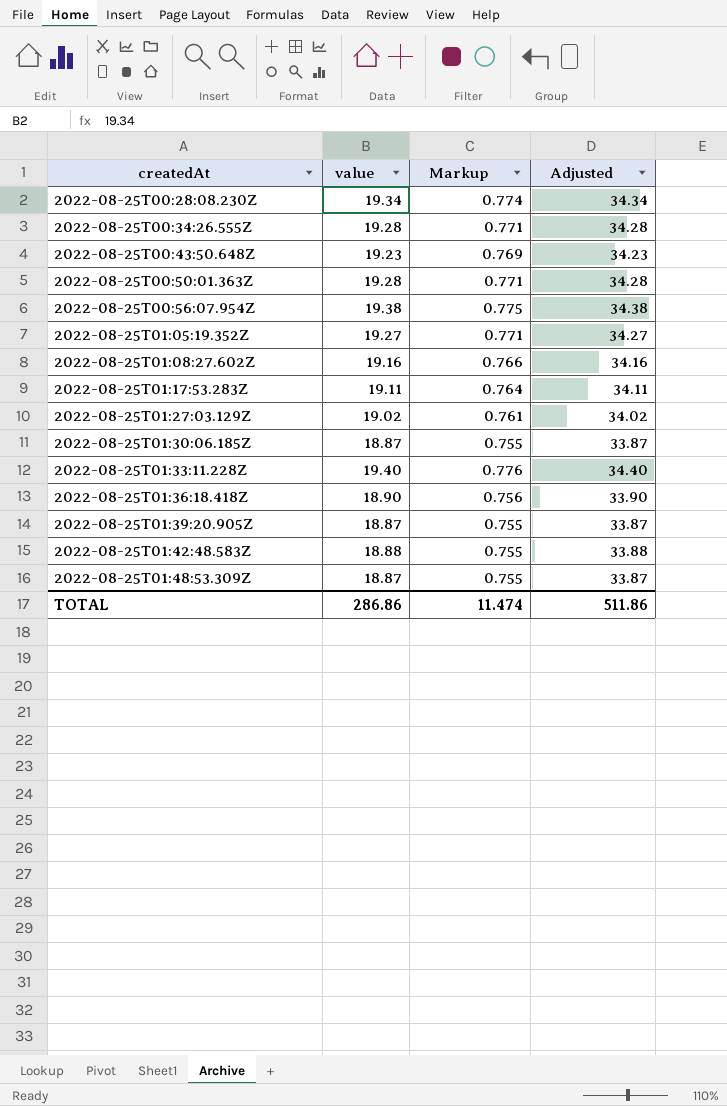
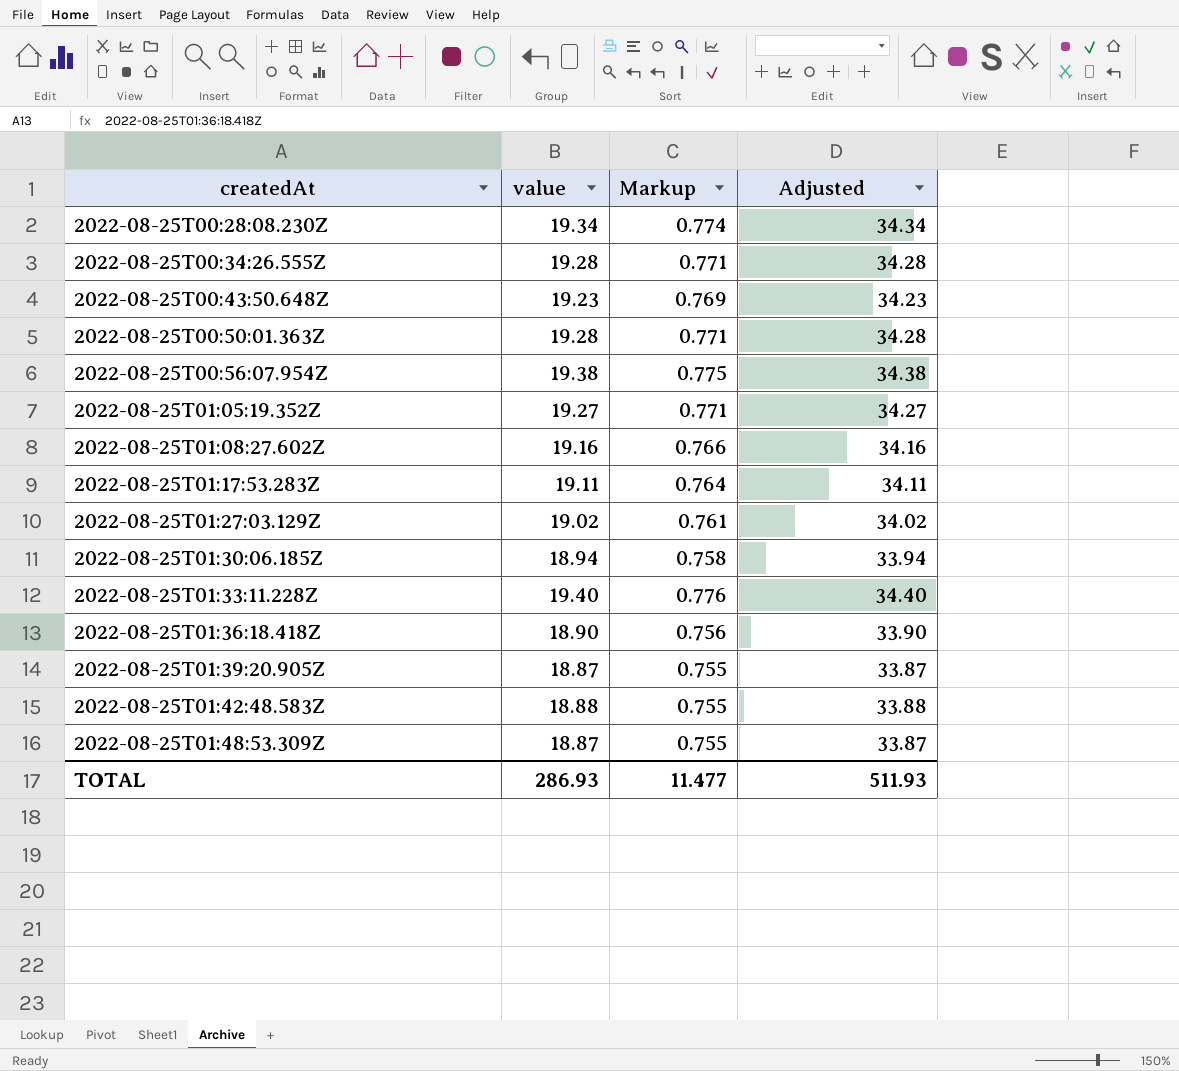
2022-08-25T01:30:06.185Z | value: 18.87 -> 18.94
2022-08-25T01:30:06.185Z | Markup: 0.755 -> 0.758
2022-08-25T01:30:06.185Z | Adjusted: 33.87 -> 33.94
TOTAL | value: 286.86 -> 286.93
TOTAL | Markup: 11.474 -> 11.477
TOTAL | Adjusted: 511.86 -> 511.93

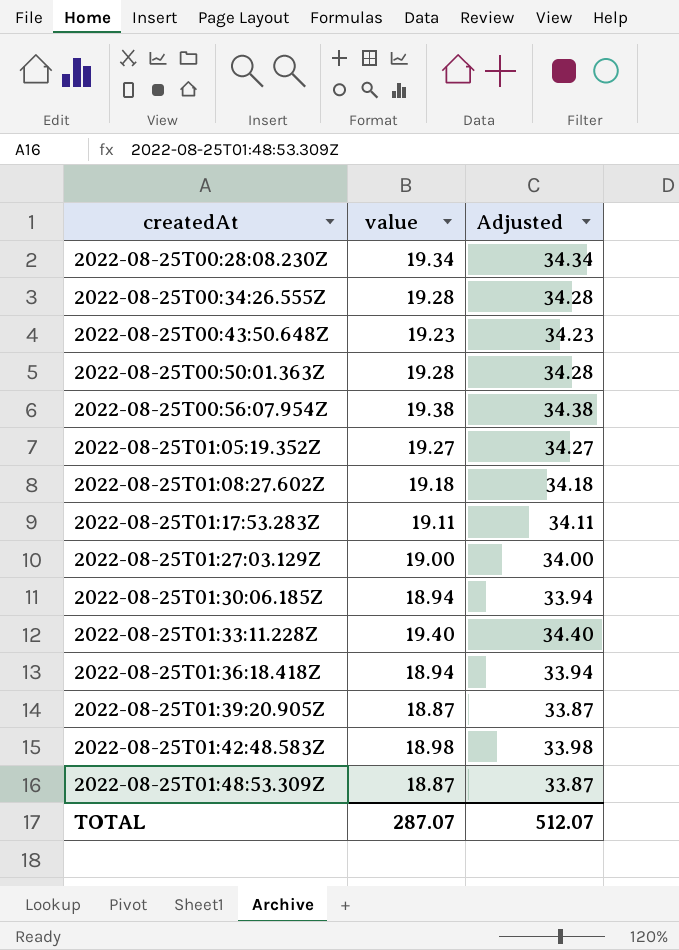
column Markup | formula: [value] * 0.04 -> none
2022-08-25T01:08:27.602Z | value: 19.16 -> 19.18
2022-08-25T01:08:27.602Z | Adjusted: 34.16 -> 34.18
2022-08-25T01:27:03.129Z | value: 19.02 -> 19.00
2022-08-25T01:27:03.129Z | Adjusted: 34.02 -> 34.00
2022-08-25T01:36:18.418Z | value: 18.90 -> 18.94
2022-08-25T01:36:18.418Z | Adjusted: 33.90 -> 33.94
2022-08-25T01:42:48.583Z | value: 18.88 -> 18.98
2022-08-25T01:42:48.583Z | Adjusted: 33.88 -> 33.98
TOTAL | value: 286.93 -> 287.07
TOTAL | Adjusted: 511.93 -> 512.07

